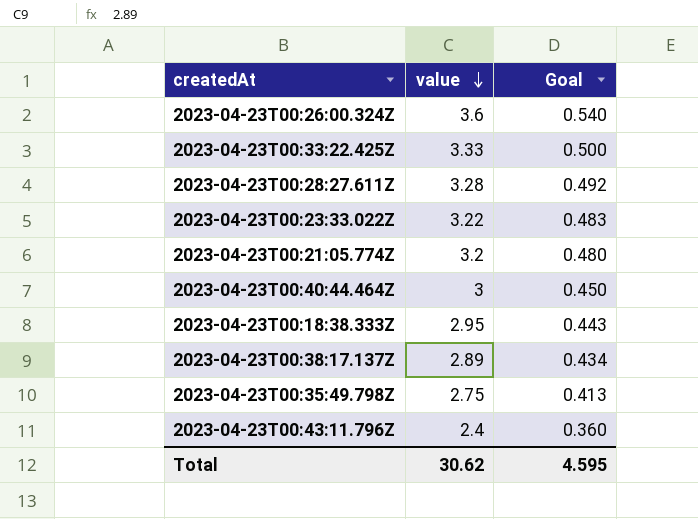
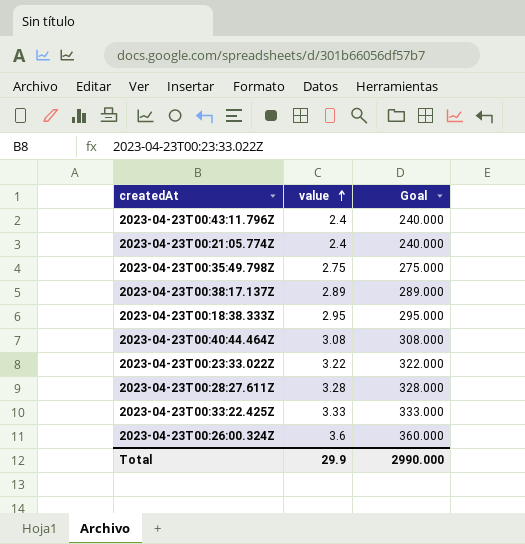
row order: value descending -> value ascending
column Goal | formula: [value] * 0.15 -> [value] * 100
2023-04-23T00:21:05.774Z | value: 3.2 -> 2.4
2023-04-23T00:40:44.464Z | value: 3 -> 3.08
Total | value: 30.62 -> 29.9
Total | Goal: 4.595 -> 2990.000

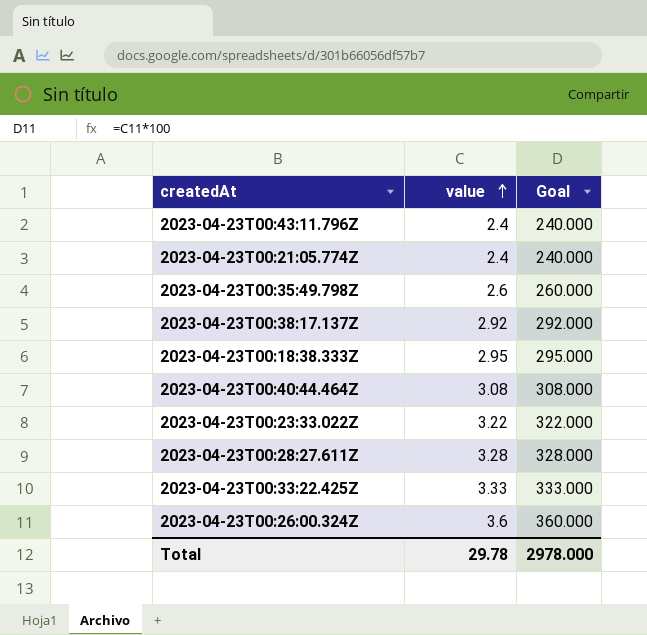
2023-04-23T00:35:49.798Z | value: 2.75 -> 2.6
2023-04-23T00:35:49.798Z | Goal: 275.000 -> 260.000
2023-04-23T00:38:17.137Z | value: 2.89 -> 2.92
2023-04-23T00:38:17.137Z | Goal: 289.000 -> 292.000
Total | value: 29.9 -> 29.78
Total | Goal: 2990.000 -> 2978.000

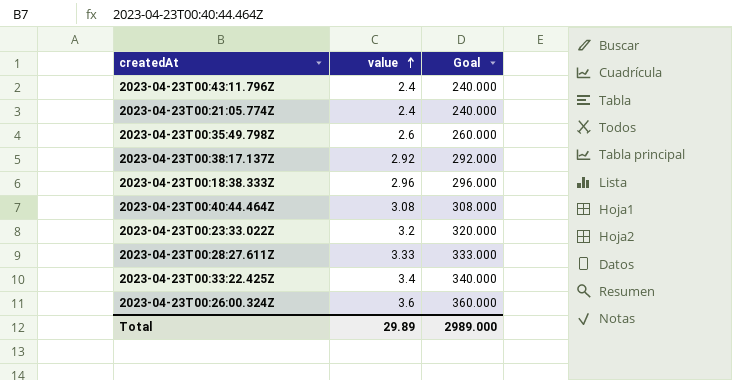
2023-04-23T00:18:38.333Z | value: 2.95 -> 2.96
2023-04-23T00:18:38.333Z | Goal: 295.000 -> 296.000
2023-04-23T00:23:33.022Z | value: 3.22 -> 3.2
2023-04-23T00:23:33.022Z | Goal: 322.000 -> 320.000
2023-04-23T00:28:27.611Z | value: 3.28 -> 3.33
2023-04-23T00:28:27.611Z | Goal: 328.000 -> 333.000
2023-04-23T00:33:22.425Z | value: 3.33 -> 3.4
2023-04-23T00:33:22.425Z | Goal: 333.000 -> 340.000
Total | value: 29.78 -> 29.89
Total | Goal: 2978.000 -> 2989.000

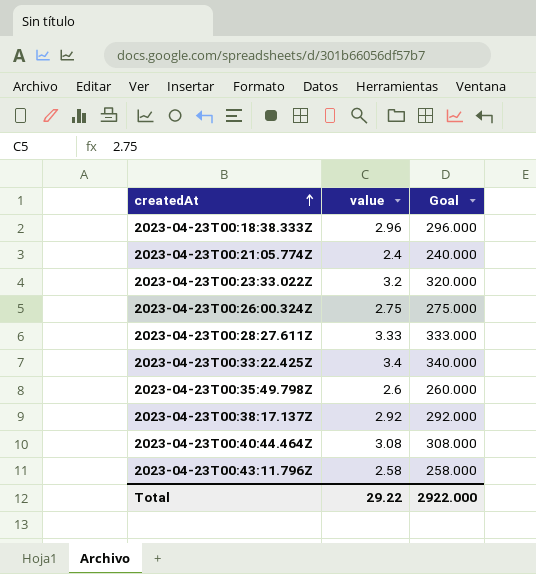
row order: value ascending -> createdAt ascending
2023-04-23T00:26:00.324Z | value: 3.6 -> 2.75
2023-04-23T00:26:00.324Z | Goal: 360.000 -> 275.000
2023-04-23T00:43:11.796Z | value: 2.4 -> 2.58
2023-04-23T00:43:11.796Z | Goal: 240.000 -> 258.000
Total | value: 29.89 -> 29.22
Total | Goal: 2989.000 -> 2922.000

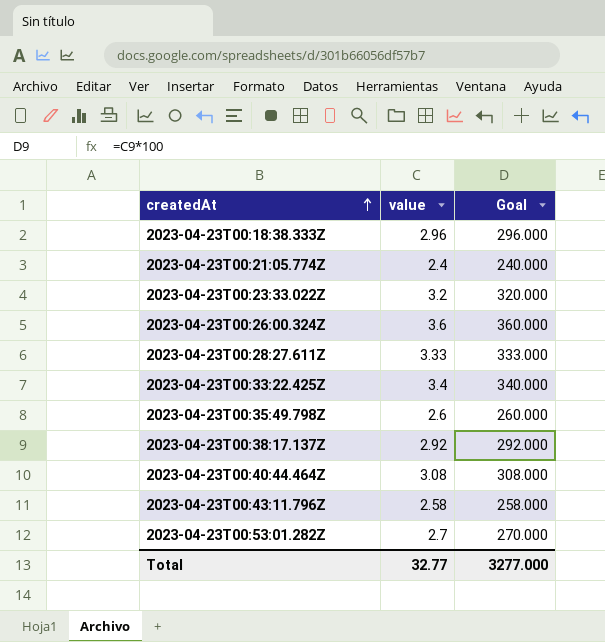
2023-04-23T00:26:00.324Z | value: 2.75 -> 3.6
2023-04-23T00:26:00.324Z | Goal: 275.000 -> 360.000
row 2023-04-23T00:53:01.282Z: none -> 2.7 | 270.000
Total | value: 29.22 -> 32.77
Total | Goal: 2922.000 -> 3277.000

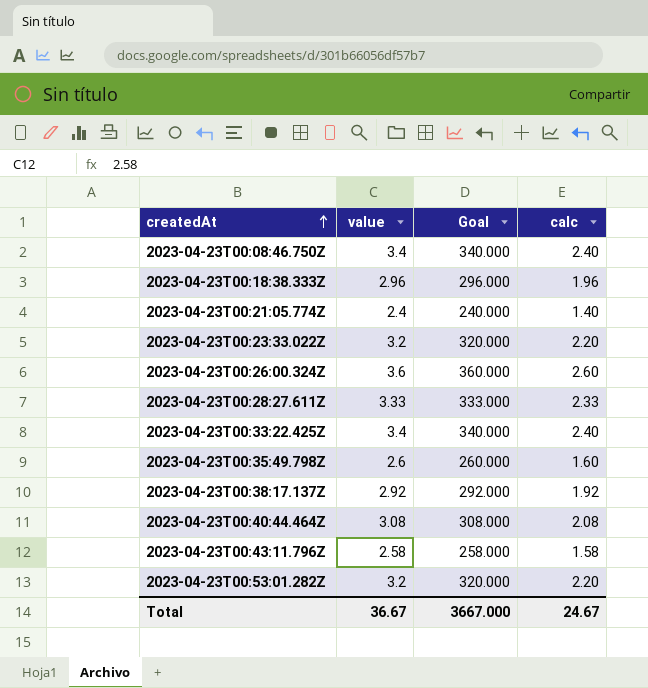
column calc | formula: none -> [value] - 1
row 2023-04-23T00:08:46.750Z: none -> 3.4 | 340.000 | 2.40
2023-04-23T00:53:01.282Z | value: 2.7 -> 3.2
2023-04-23T00:53:01.282Z | Goal: 270.000 -> 320.000
Total | value: 32.77 -> 36.67
Total | Goal: 3277.000 -> 3667.000

